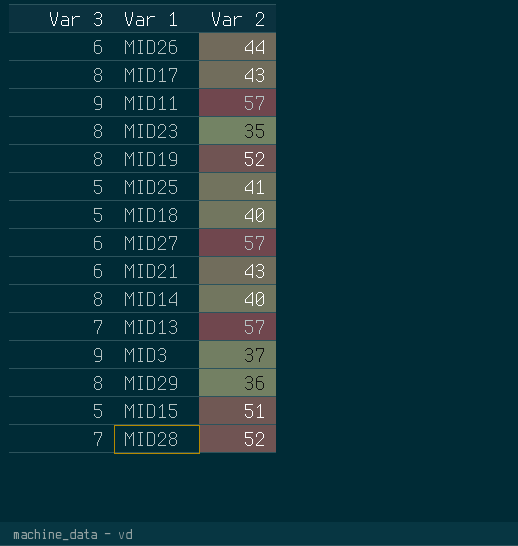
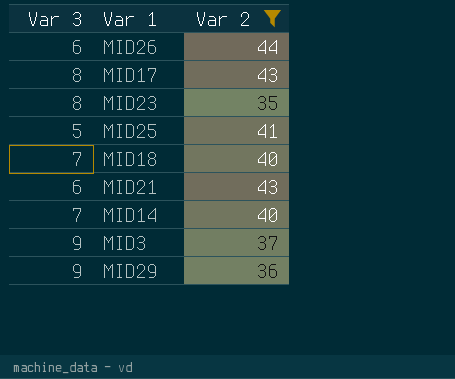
filter: none -> Var 2 <= 44
MID18 | Var 3: 5 -> 7
MID14 | Var 3: 8 -> 7
MID29 | Var 3: 8 -> 9

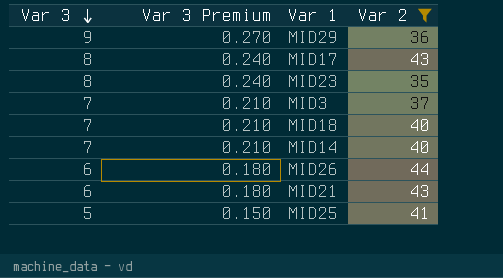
row order: none -> Var 3 descending
column Var 3 Premium | formula: none -> [Var 3] * 0.03
MID3 | Var 3: 9 -> 7

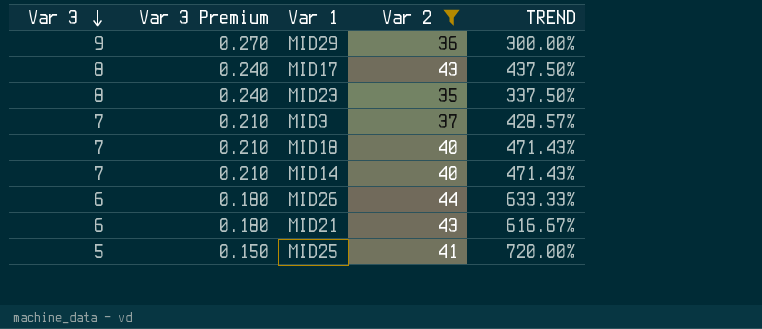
column TREND | formula: none -> ([Var 2] - [Var 3]) / [Var 3]

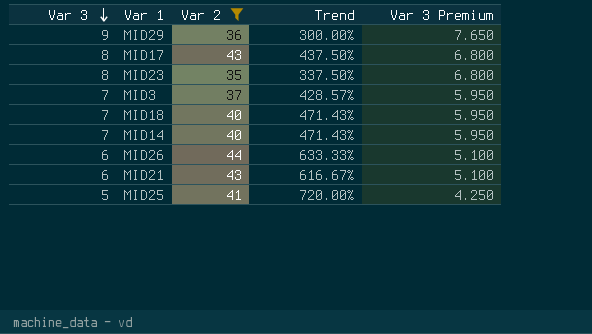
column name: TREND -> Trend
column Var 3 Premium | formula: [Var 3] * 0.03 -> [Var 3] * 0.85
column Var 3 Premium | position: 2 -> 5

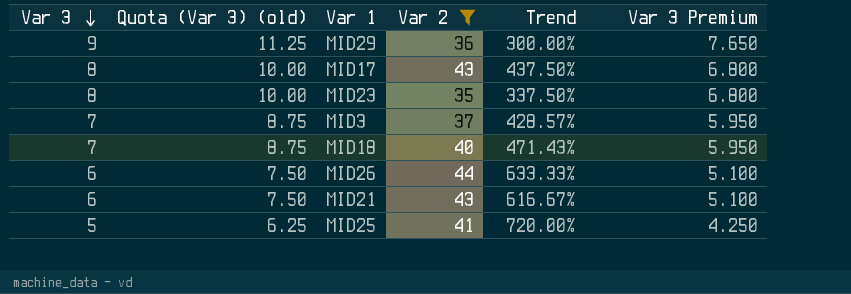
column Quota (Var 3) (old) | formula: none -> [Var 3] * 1.25
row MID14: 7 | 40 | 471.43% | 5.950 -> none

